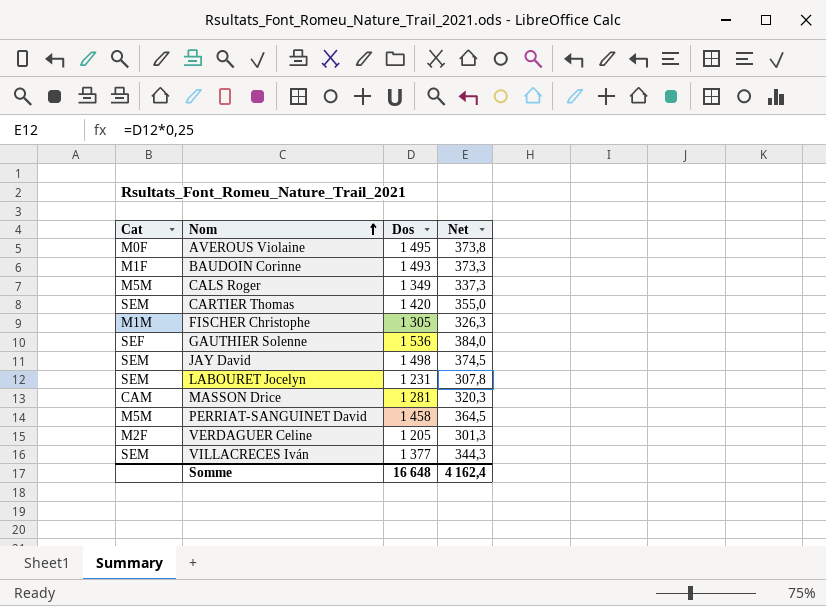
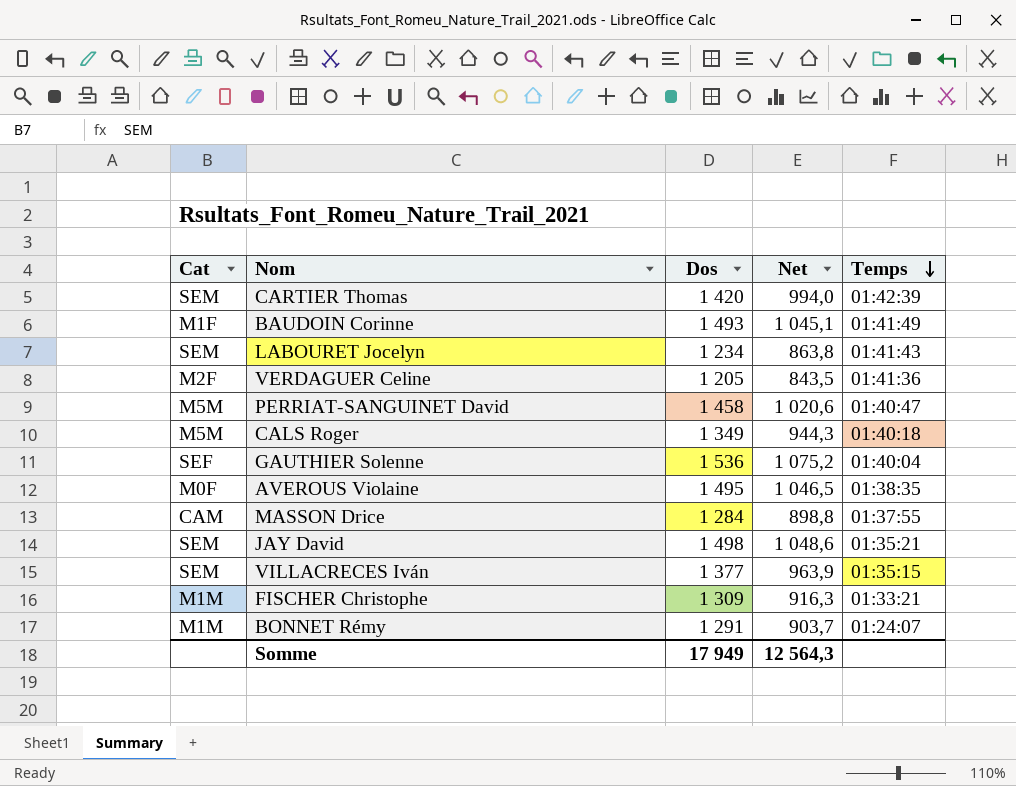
row order: Nom ascending -> Temps descending
column Net | formula: [Dos] * 0,25 -> [Dos] * 0,7
column Temps | position: none -> 5
LABOURET Jocelyn | Dos: 1 231 -> 1 234
MASSON Drice | Dos: 1 281 -> 1 284
FISCHER Christophe | Dos: 1 305 -> 1 309
row BONNET Rémy: none -> M1M | 1 291 | 903,7 | 01:24:07
Somme | Dos: 16 648 -> 17 949
Somme | Net: 4 162,4 -> 12 564,3

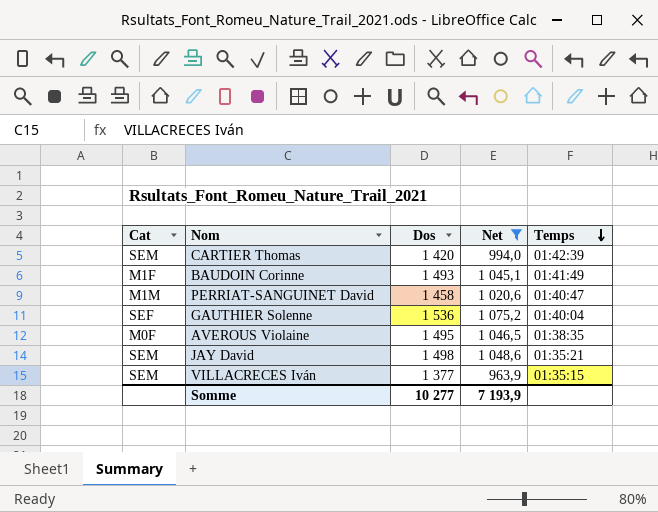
filter: none -> Net >= 963,9
PERRIAT-SANGUINET David | Cat: M5M -> M1M
Somme | Dos: 17 949 -> 10 277
Somme | Net: 12 564,3 -> 7 193,9

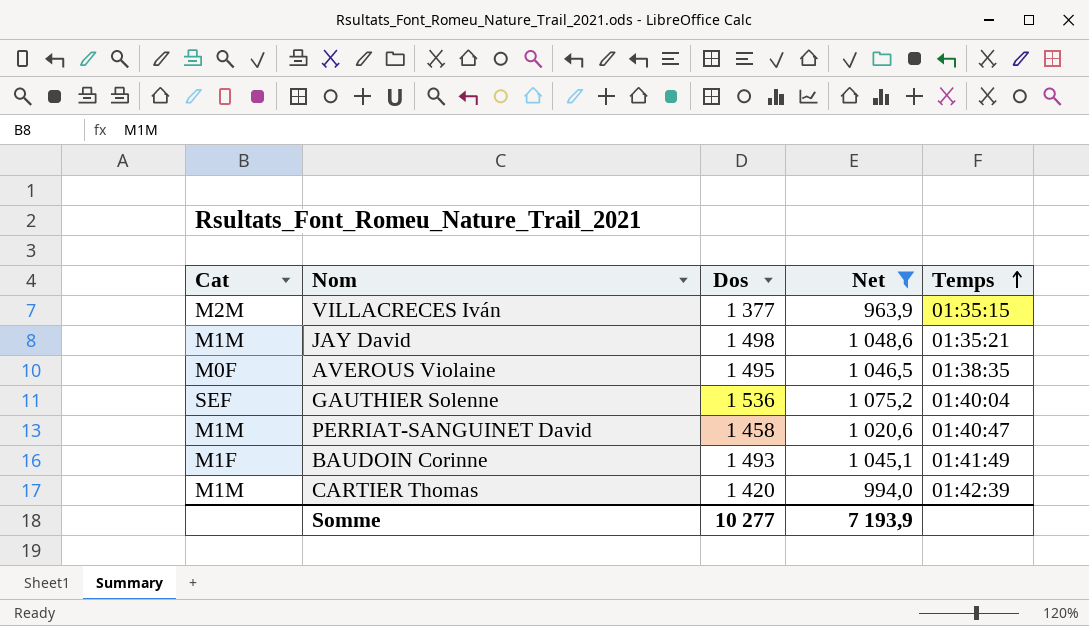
row order: Temps descending -> Temps ascending
VILLACRECES Iván | Cat: SEM -> M2M
JAY David | Cat: SEM -> M1M
CARTIER Thomas | Cat: SEM -> M1M

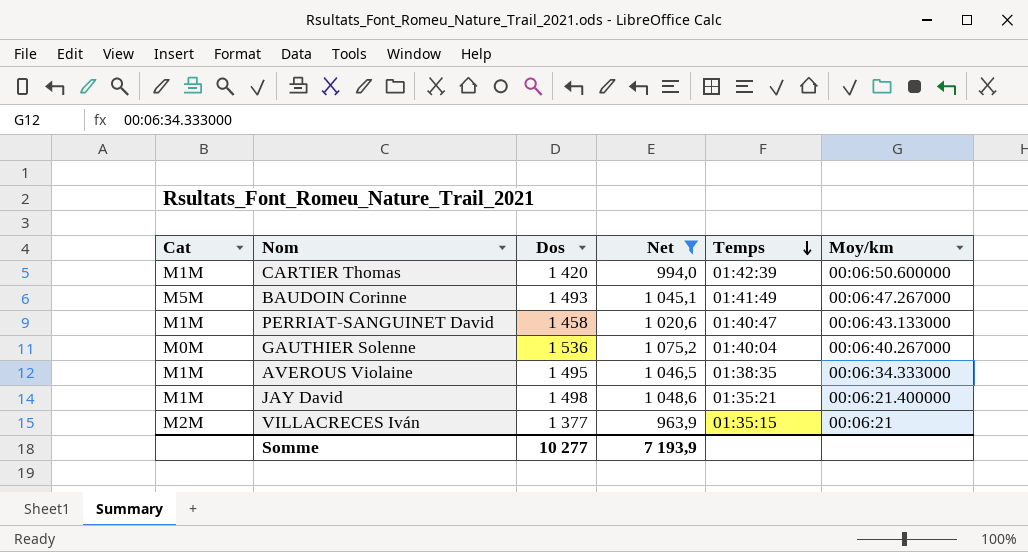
row order: Temps ascending -> Temps descending
column Moy/km | position: none -> 6
BAUDOIN Corinne | Cat: M1F -> M5M
GAUTHIER Solenne | Cat: SEF -> M0M
AVEROUS Violaine | Cat: M0F -> M1M

